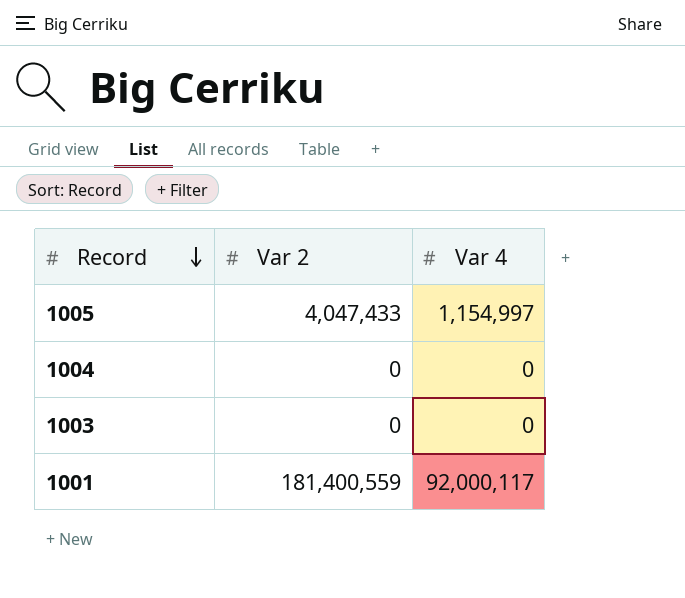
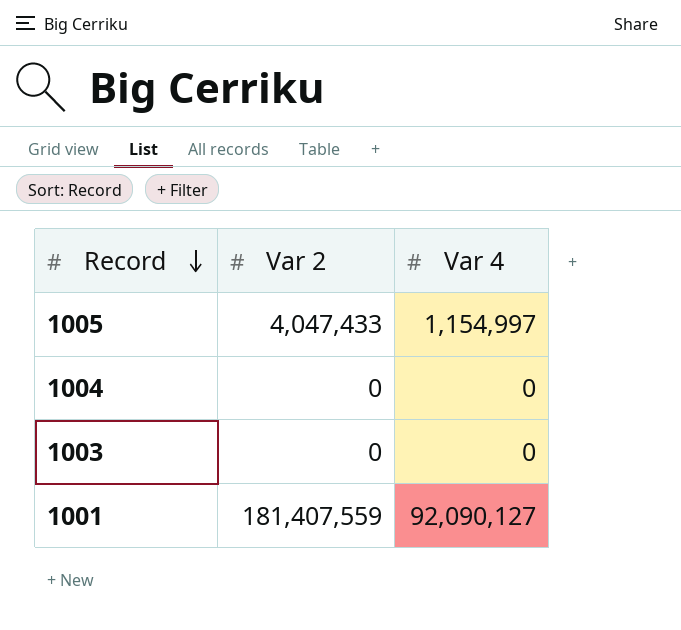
1001 | Var 2: 181,400,559 -> 181,407,559
1001 | Var 4: 92,000,117 -> 92,090,127

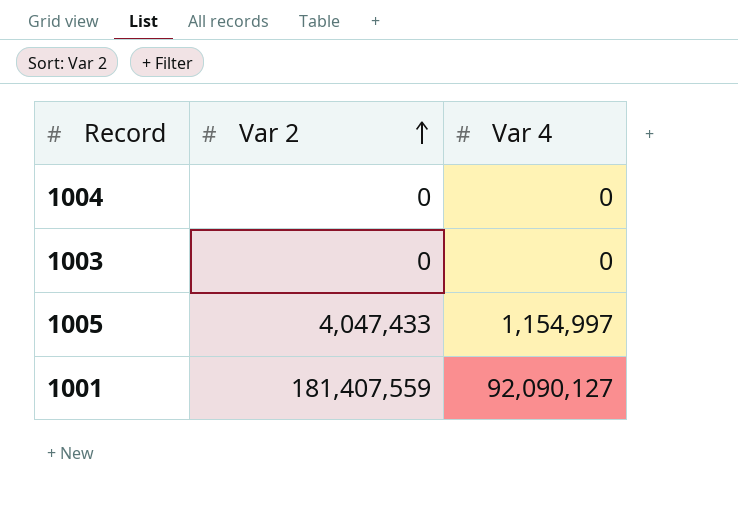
row order: Record descending -> Var 2 ascending

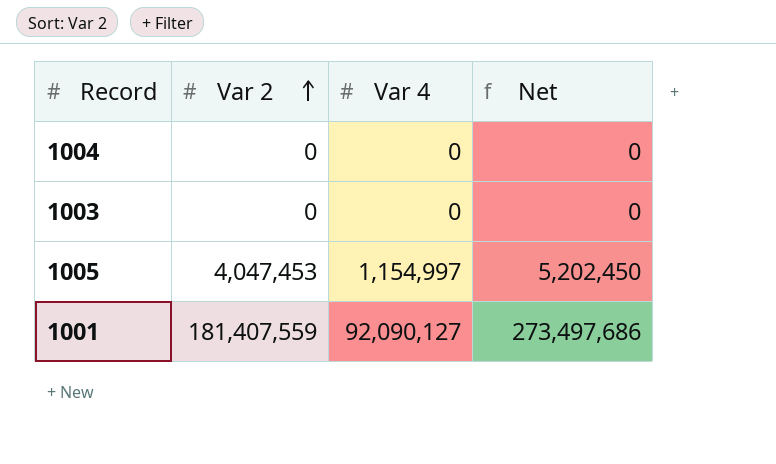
column Net | formula: none -> [Var 2] + [Var 4]
1005 | Var 2: 4,047,433 -> 4,047,453

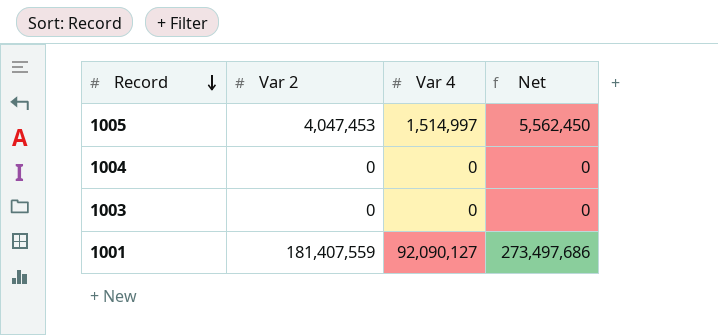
row order: Var 2 ascending -> Record descending
1005 | Var 4: 1,154,997 -> 1,514,997
1005 | Net: 5,202,450 -> 5,562,450

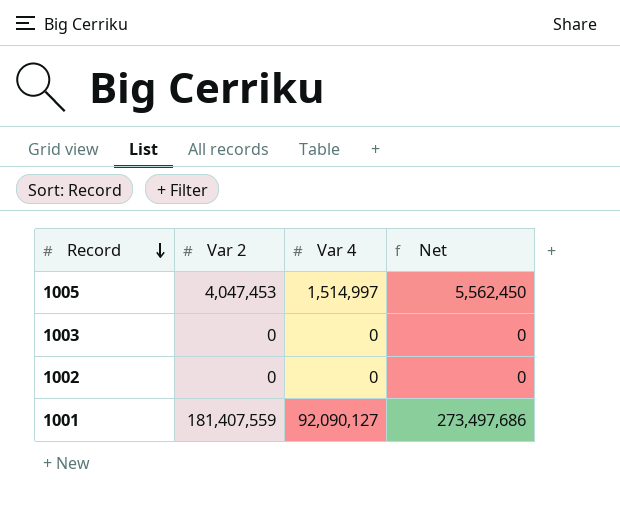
row 1004: 0 | 0 | 0 -> none
row 1002: none -> 0 | 0 | 0

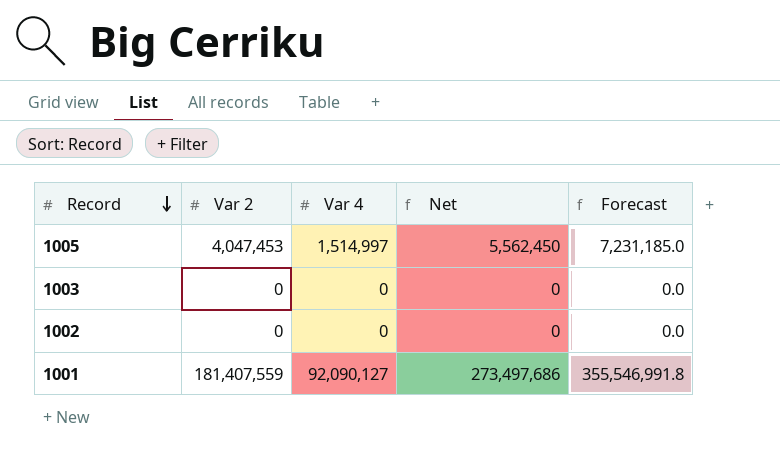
column Forecast | formula: none -> [Net] * 1.3

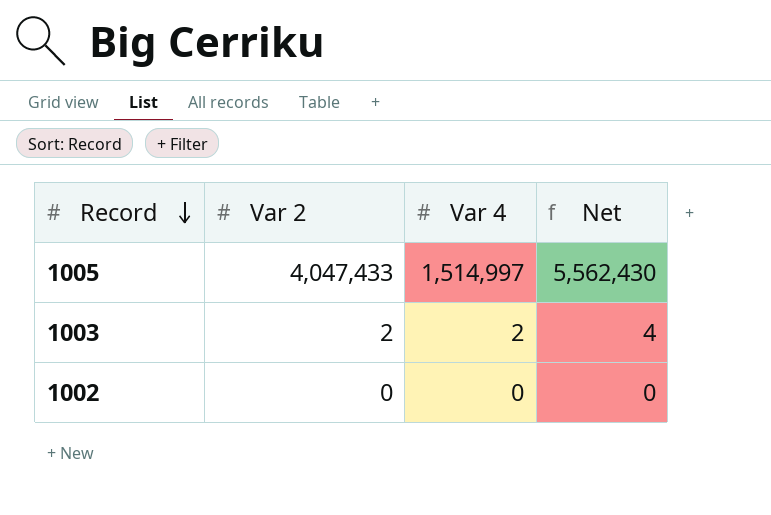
column Forecast | formula: [Net] * 1.3 -> none
row 1001: 181,407,559 | 92,090,127 | 273,497,686 | 355,546,991.8 -> none
1005 | Var 2: 4,047,453 -> 4,047,433
1005 | Net: 5,562,450 -> 5,562,430
1003 | Var 2: 0 -> 2
1003 | Var 4: 0 -> 2
1003 | Net: 0 -> 4

